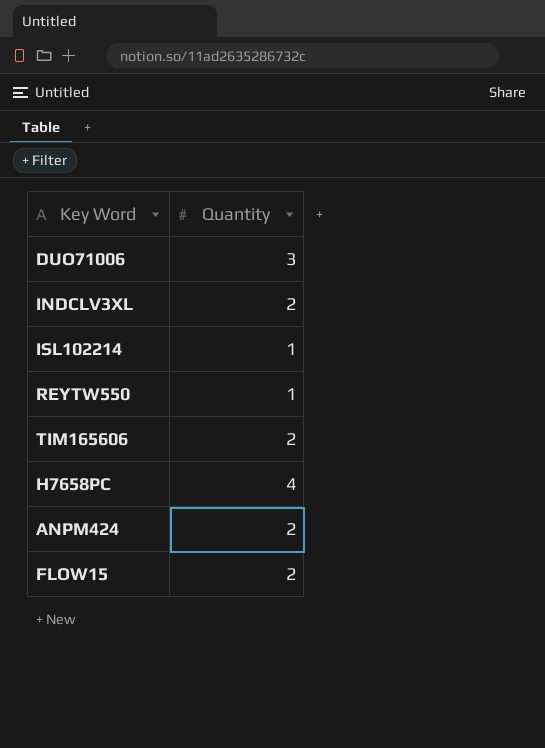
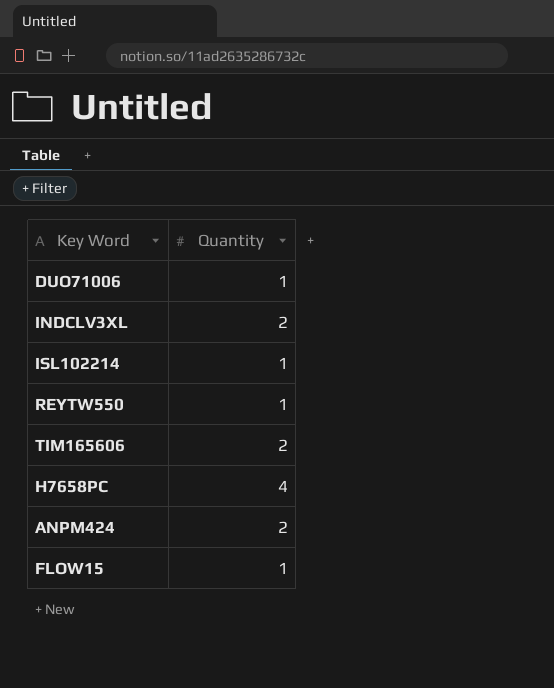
DUO71006 | Quantity: 3 -> 1
FLOW15 | Quantity: 2 -> 1

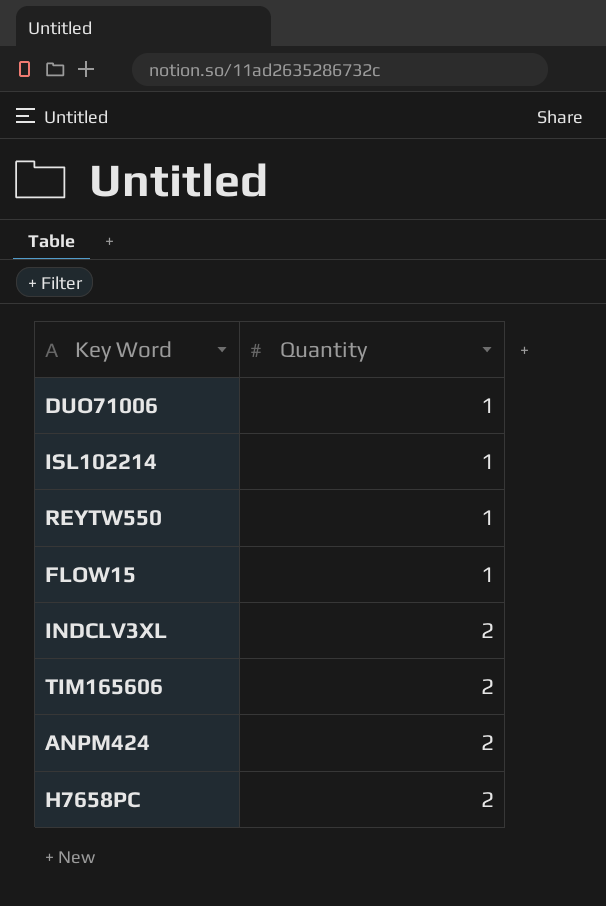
row order: none -> Quantity ascending
H7658PC | Quantity: 4 -> 2

